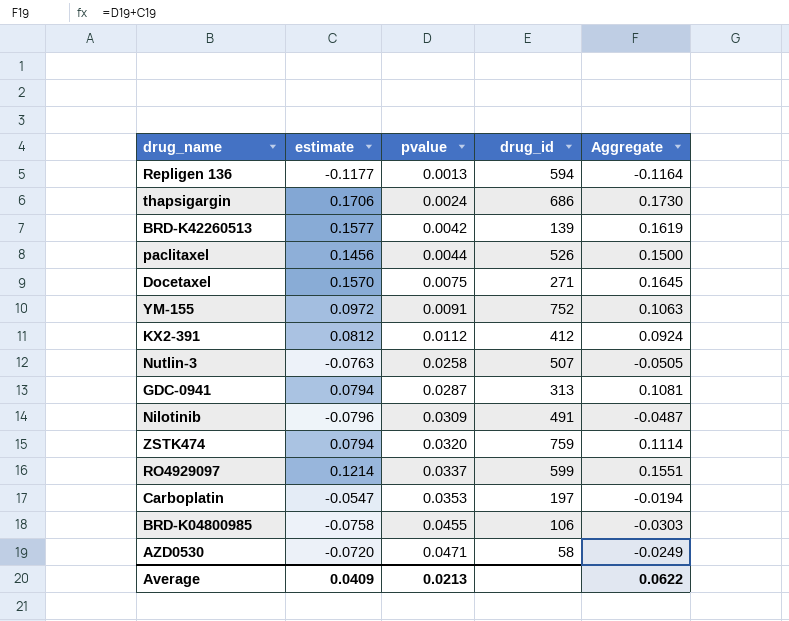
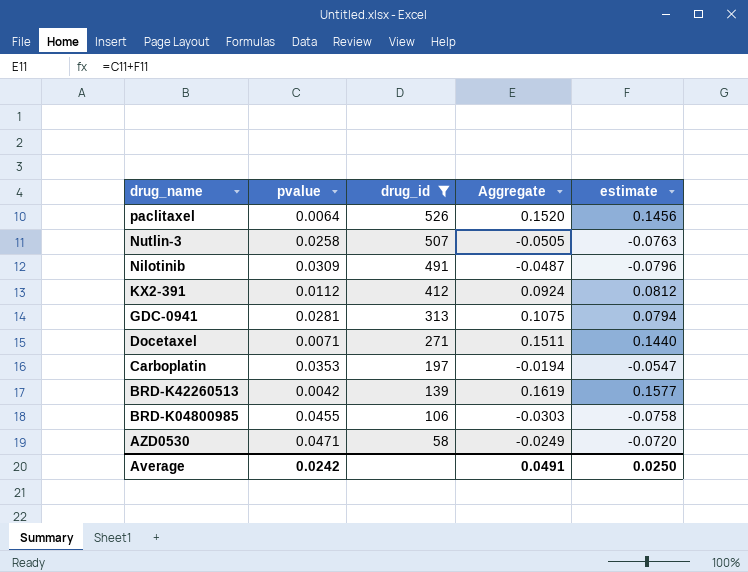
filter: none -> drug_id <= 526
row order: pvalue ascending -> drug_name descending
column estimate | position: 2 -> 5
paclitaxel | pvalue: 0.0044 -> 0.0064
paclitaxel | Aggregate: 0.1500 -> 0.1520
GDC-0941 | pvalue: 0.0287 -> 0.0281
GDC-0941 | Aggregate: 0.1081 -> 0.1075
Docetaxel | pvalue: 0.0075 -> 0.0071
Docetaxel | Aggregate: 0.1645 -> 0.1511
Docetaxel | estimate: 0.1570 -> 0.1440
Average | pvalue: 0.0213 -> 0.0242
Average | Aggregate: 0.0622 -> 0.0491
Average | estimate: 0.0409 -> 0.0250

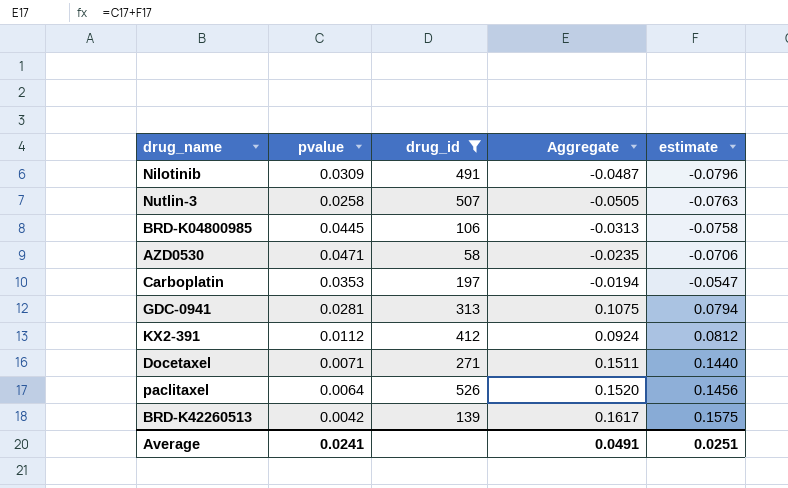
row order: drug_name descending -> estimate ascending
BRD-K04800985 | pvalue: 0.0455 -> 0.0445
BRD-K04800985 | Aggregate: -0.0303 -> -0.0313
AZD0530 | Aggregate: -0.0249 -> -0.0235
AZD0530 | estimate: -0.0720 -> -0.0706
BRD-K42260513 | Aggregate: 0.1619 -> 0.1617
BRD-K42260513 | estimate: 0.1577 -> 0.1575
Average | pvalue: 0.0242 -> 0.0241
Average | estimate: 0.0250 -> 0.0251

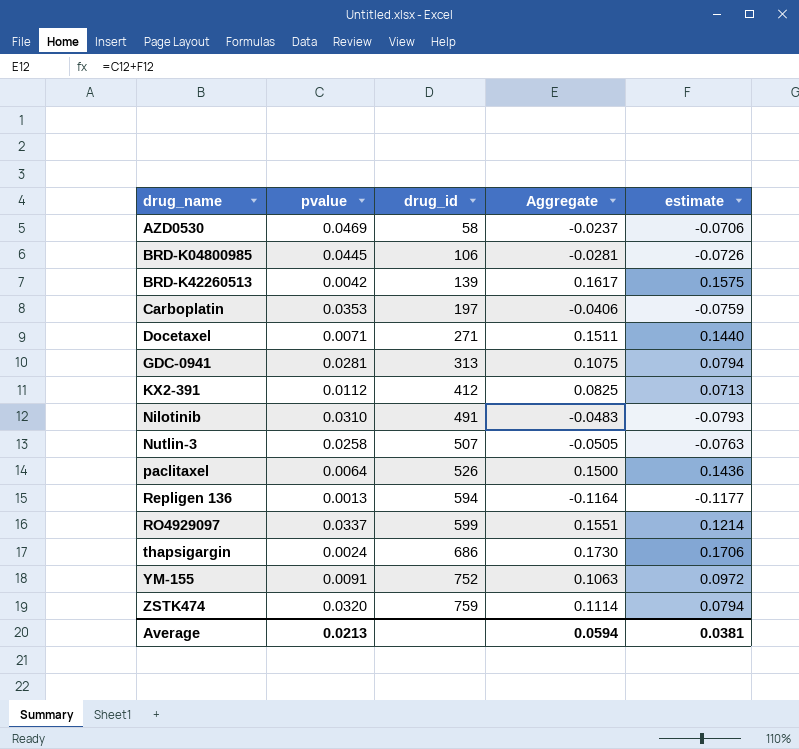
filter: drug_id <= 526 -> none
row order: estimate ascending -> drug_name ascending
AZD0530 | pvalue: 0.0471 -> 0.0469
AZD0530 | Aggregate: -0.0235 -> -0.0237
BRD-K04800985 | Aggregate: -0.0313 -> -0.0281
BRD-K04800985 | estimate: -0.0758 -> -0.0726
Carboplatin | Aggregate: -0.0194 -> -0.0406
Carboplatin | estimate: -0.0547 -> -0.0759
KX2-391 | Aggregate: 0.0924 -> 0.0825
KX2-391 | estimate: 0.0812 -> 0.0713
Nilotinib | pvalue: 0.0309 -> 0.0310
Nilotinib | Aggregate: -0.0487 -> -0.0483
Nilotinib | estimate: -0.0796 -> -0.0793
paclitaxel | Aggregate: 0.1520 -> 0.1500
paclitaxel | estimate: 0.1456 -> 0.1436
Average | pvalue: 0.0241 -> 0.0213
Average | Aggregate: 0.0491 -> 0.0594
Average | estimate: 0.0251 -> 0.0381

